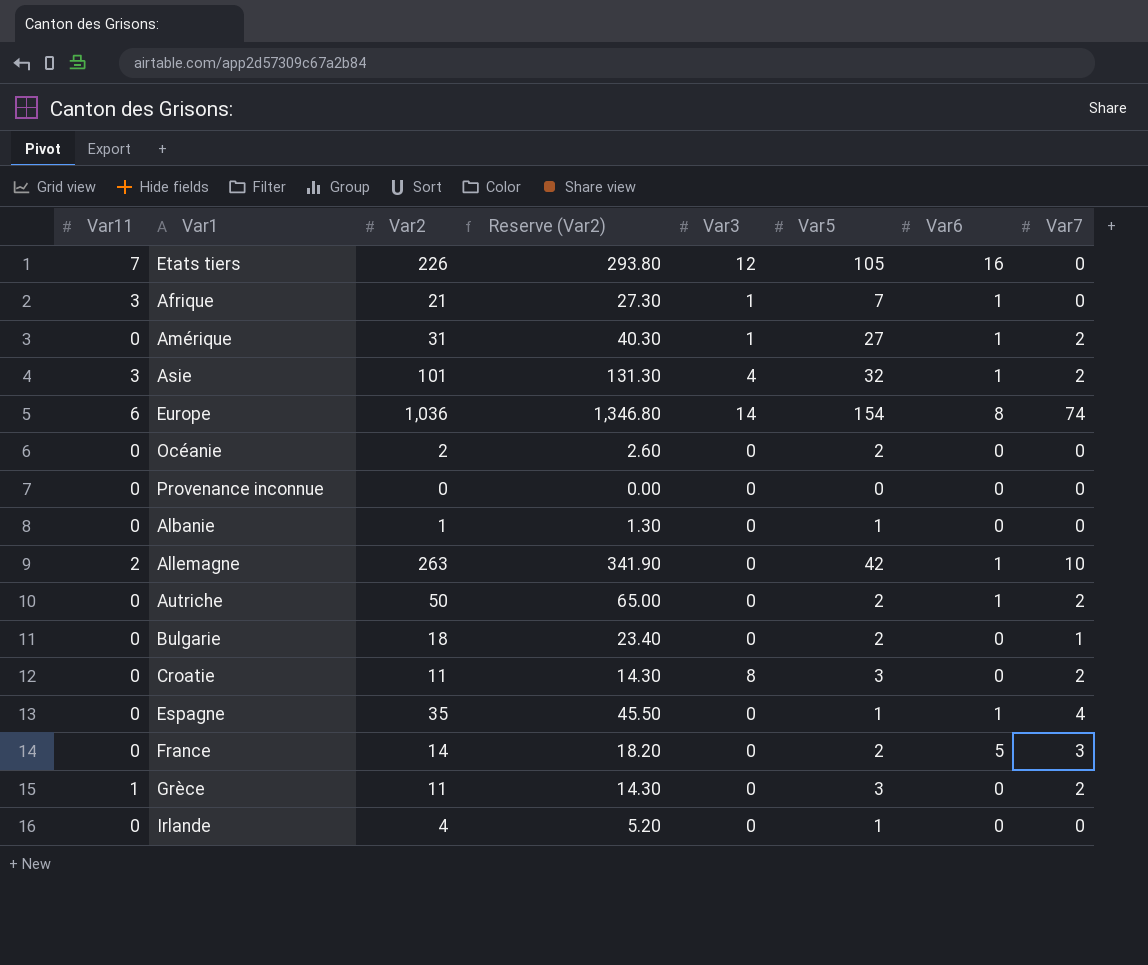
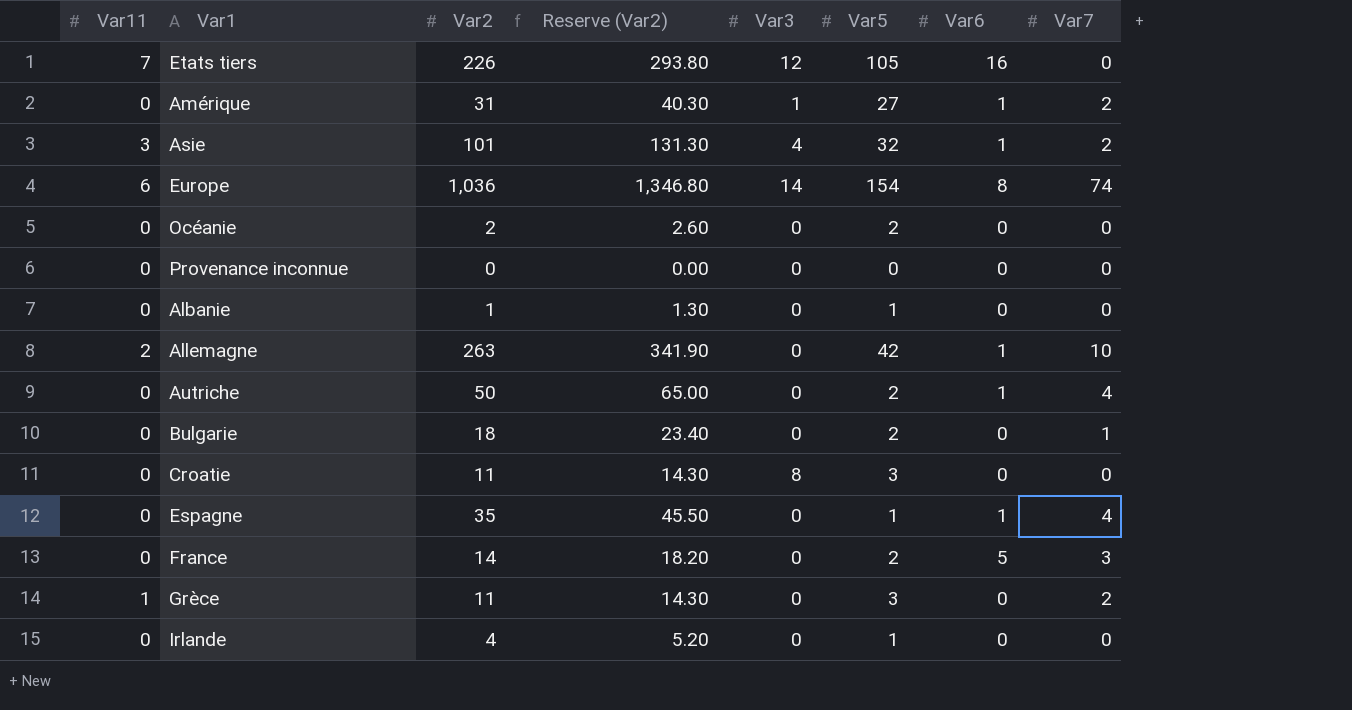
row Afrique: 3 | 21 | 27.30 | 1 | 7 | 1 | 0 -> none
Autriche | Var7: 2 -> 4
Croatie | Var7: 2 -> 0

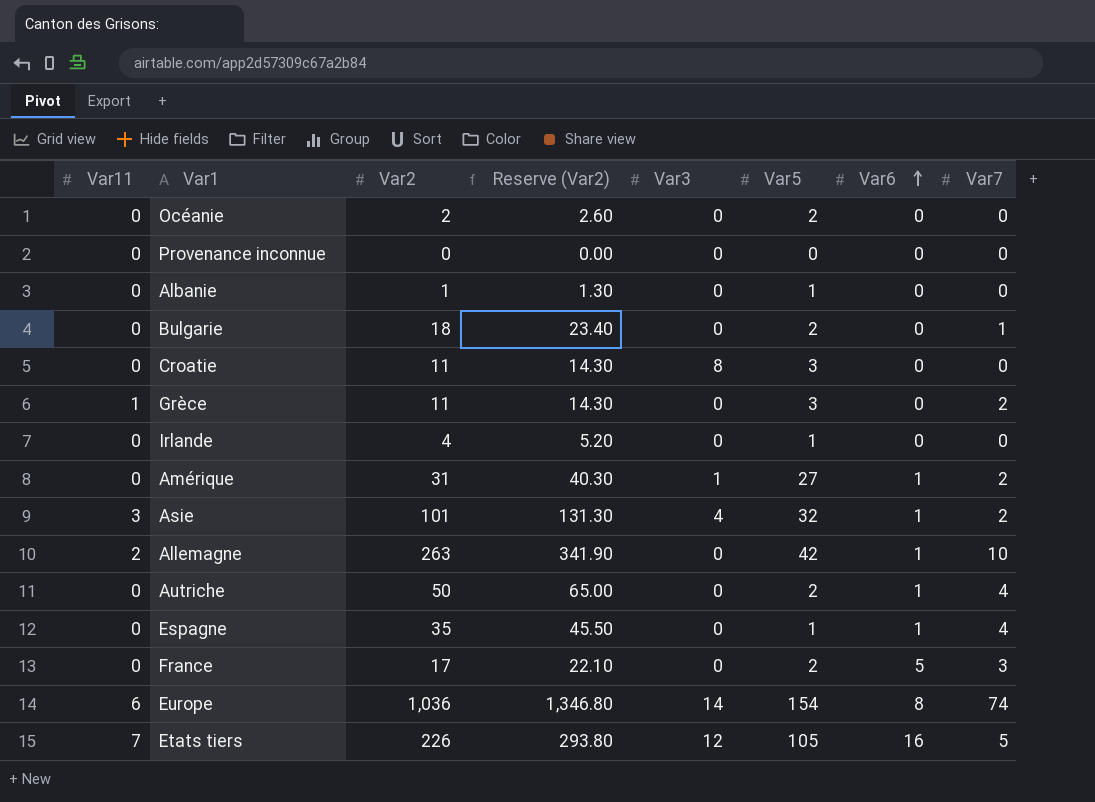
row order: none -> Var6 ascending
France | Var2: 14 -> 17
France | Reserve (Var2): 18.20 -> 22.10
Etats tiers | Var7: 0 -> 5

